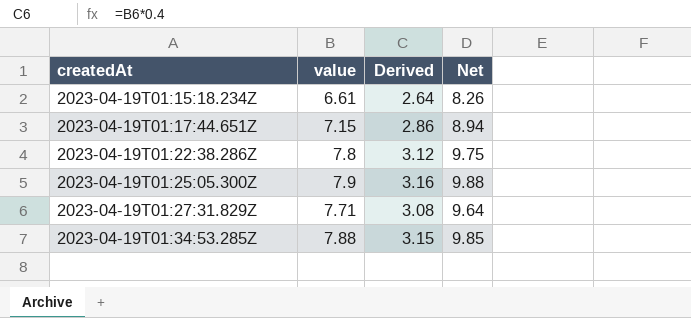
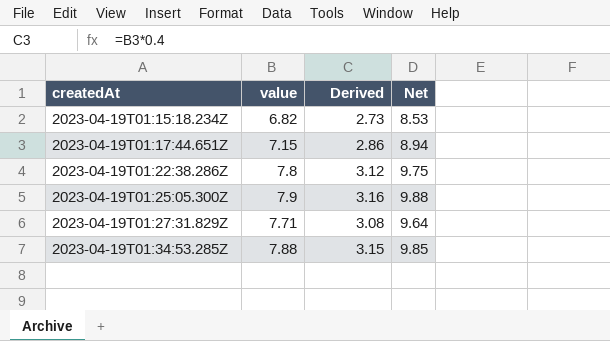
2023-04-19T01:15:18.234Z | value: 6.61 -> 6.82
2023-04-19T01:15:18.234Z | Derived: 2.64 -> 2.73
2023-04-19T01:15:18.234Z | Net: 8.26 -> 8.53

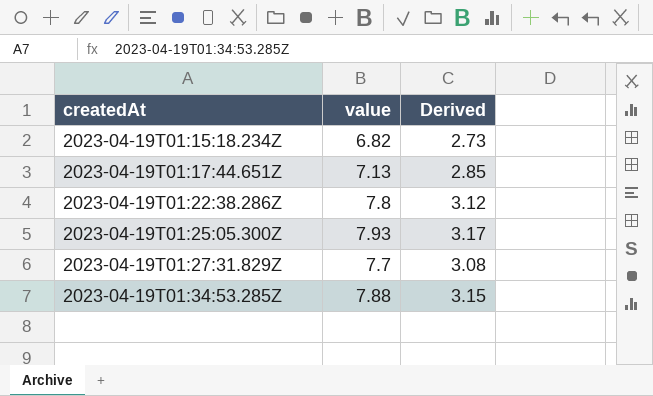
column Net | formula: [value] * 1.25 -> none
2023-04-19T01:17:44.651Z | value: 7.15 -> 7.13
2023-04-19T01:17:44.651Z | Derived: 2.86 -> 2.85
2023-04-19T01:25:05.300Z | value: 7.9 -> 7.93
2023-04-19T01:25:05.300Z | Derived: 3.16 -> 3.17
2023-04-19T01:27:31.829Z | value: 7.71 -> 7.7

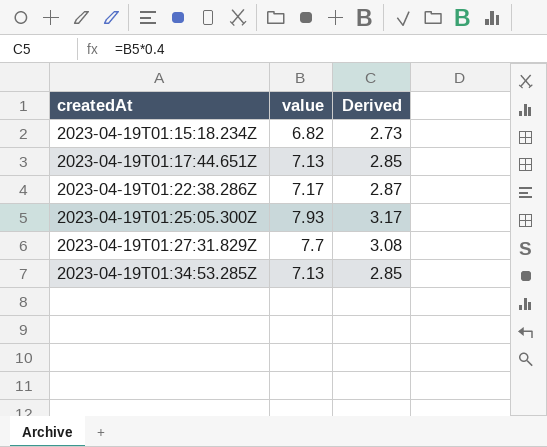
2023-04-19T01:22:38.286Z | value: 7.8 -> 7.17
2023-04-19T01:22:38.286Z | Derived: 3.12 -> 2.87
2023-04-19T01:34:53.285Z | value: 7.88 -> 7.13
2023-04-19T01:34:53.285Z | Derived: 3.15 -> 2.85

